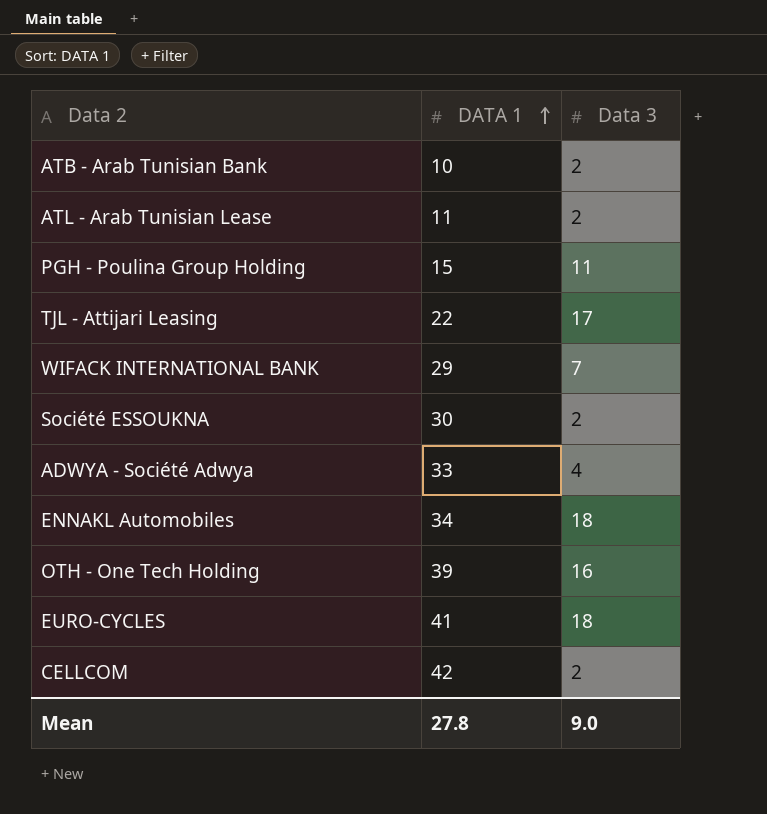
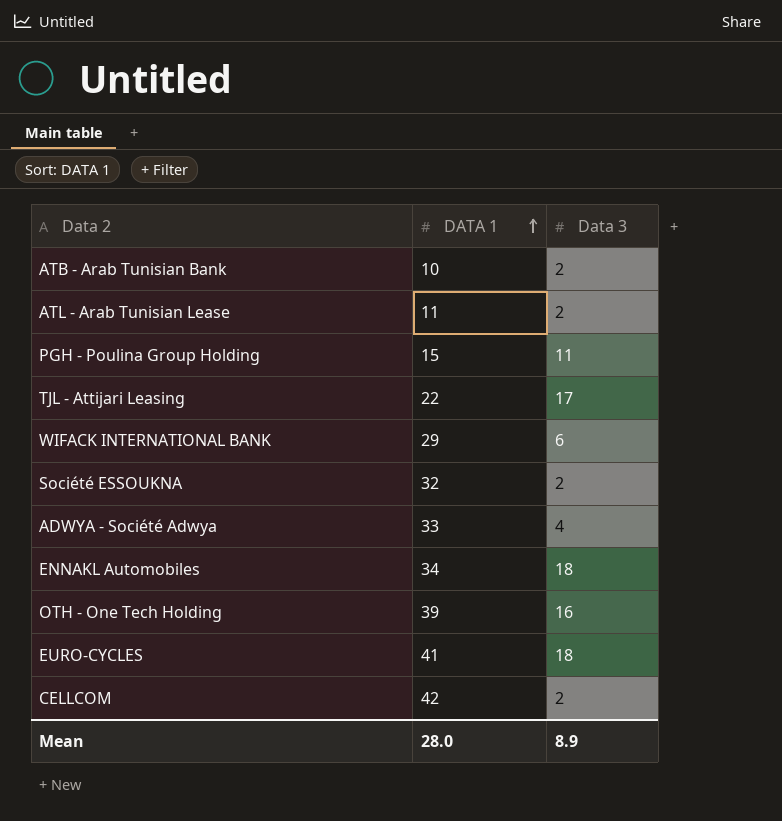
WIFACK INTERNATIONAL BANK | Data 3: 7 -> 6
Société ESSOUKNA | DATA 1: 30 -> 32
Mean | DATA 1: 27.8 -> 28.0
Mean | Data 3: 9.0 -> 8.9

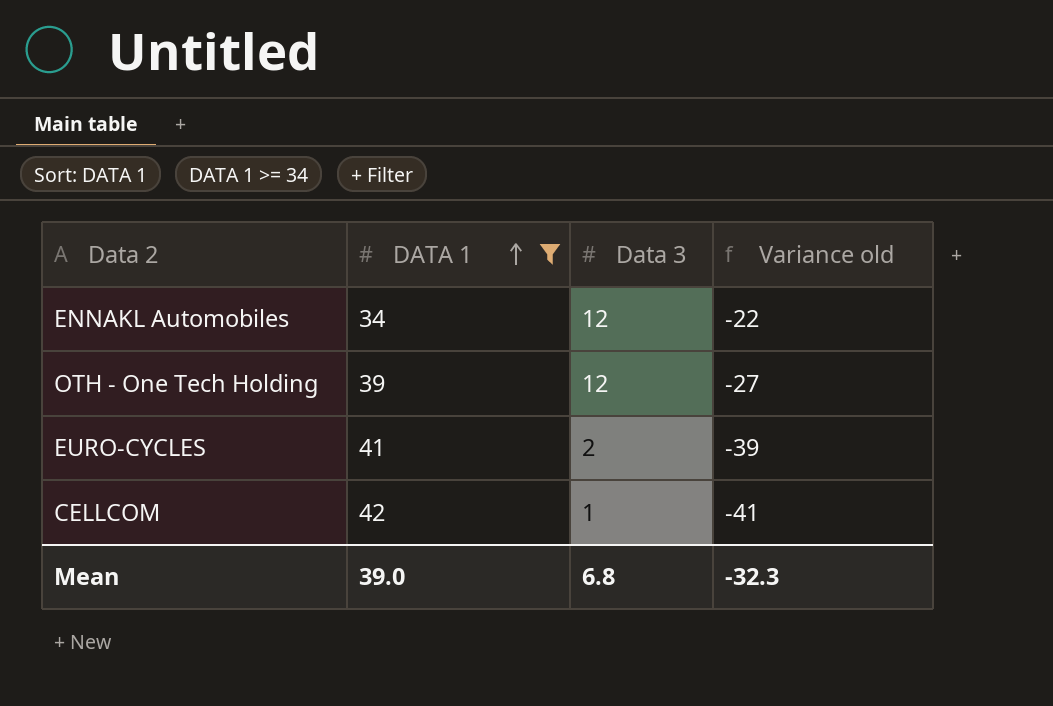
filter: none -> DATA 1 >= 34
column Variance old | formula: none -> [Data 3] - [DATA 1]
ENNAKL Automobiles | Data 3: 18 -> 12
OTH - One Tech Holding | Data 3: 16 -> 12
EURO-CYCLES | Data 3: 18 -> 2
CELLCOM | Data 3: 2 -> 1
Mean | DATA 1: 28.0 -> 39.0
Mean | Data 3: 8.9 -> 6.8

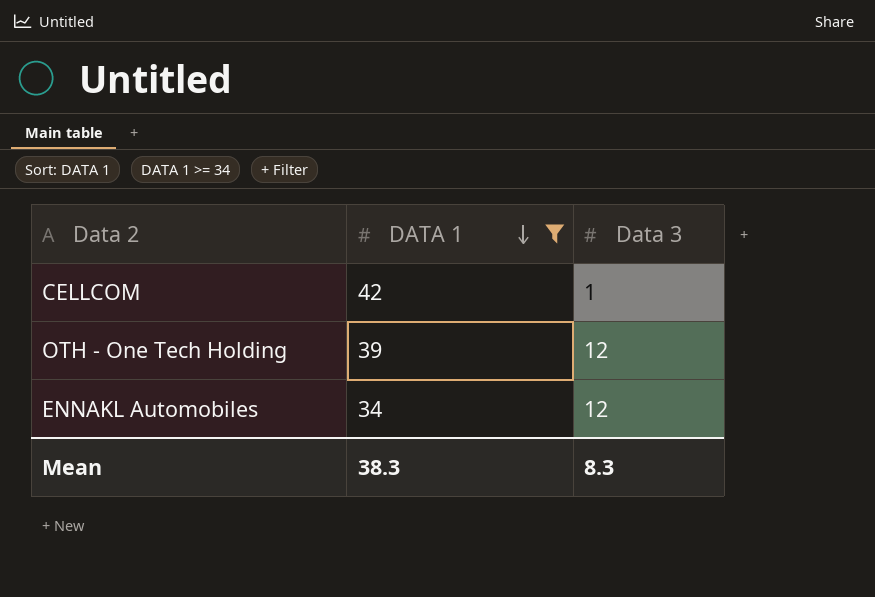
row order: DATA 1 ascending -> DATA 1 descending
column Variance old | formula: [Data 3] - [DATA 1] -> none
row EURO-CYCLES: 41 | 2 | -39 -> none
Mean | DATA 1: 39.0 -> 38.3
Mean | Data 3: 6.8 -> 8.3

